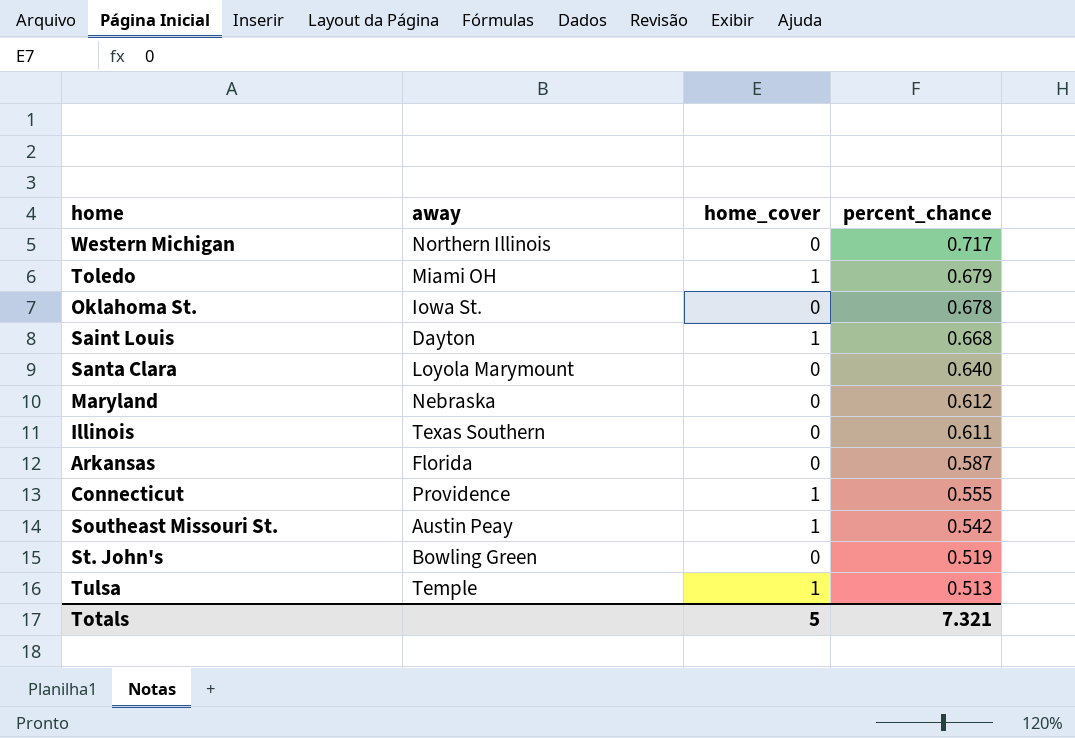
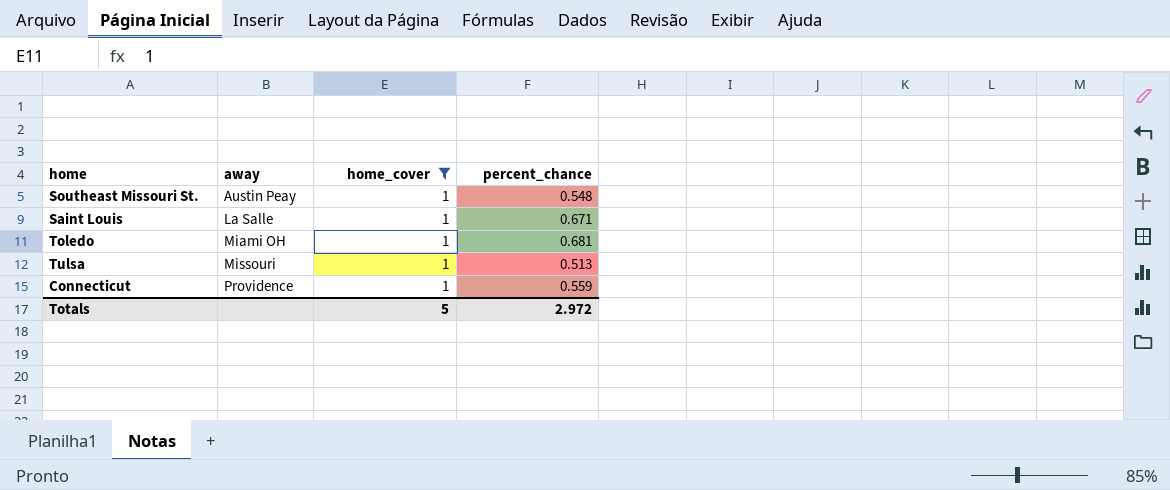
filter: none -> home_cover = 1
row order: percent_chance descending -> away ascending
Southeast Missouri St. | percent_chance: 0.542 -> 0.548
Saint Louis | away: Dayton -> La Salle
Saint Louis | percent_chance: 0.668 -> 0.671
Toledo | percent_chance: 0.679 -> 0.681
Tulsa | away: Temple -> Missouri
Connecticut | percent_chance: 0.555 -> 0.559
Totals | percent_chance: 7.321 -> 2.972

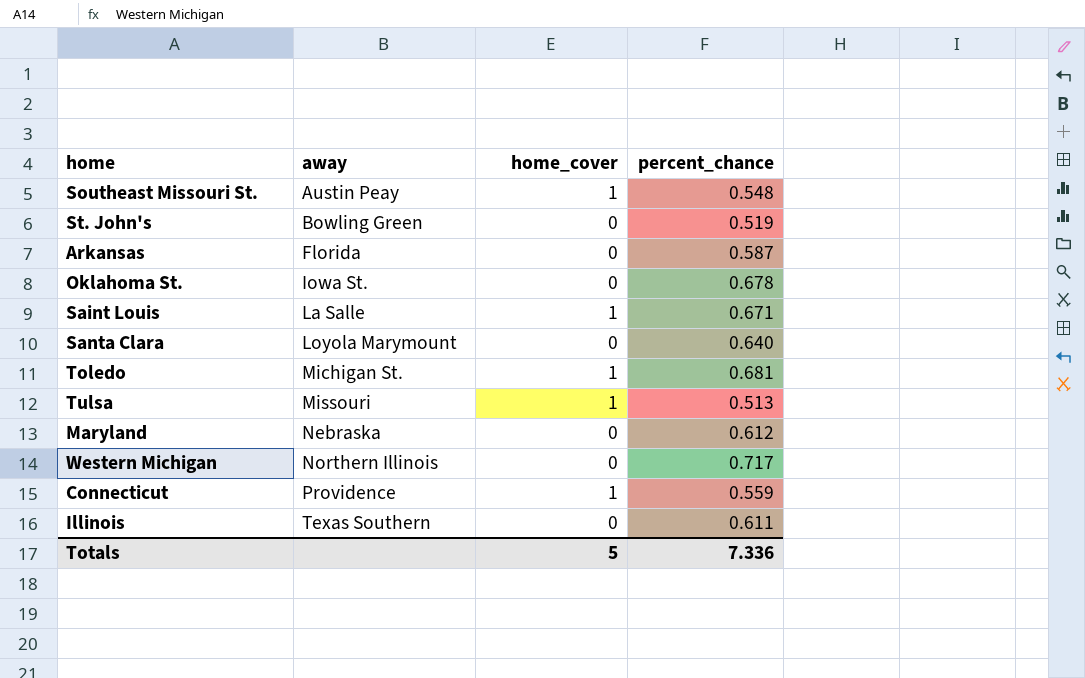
filter: home_cover = 1 -> none
Toledo | away: Miami OH -> Michigan St.
Totals | percent_chance: 2.972 -> 7.336

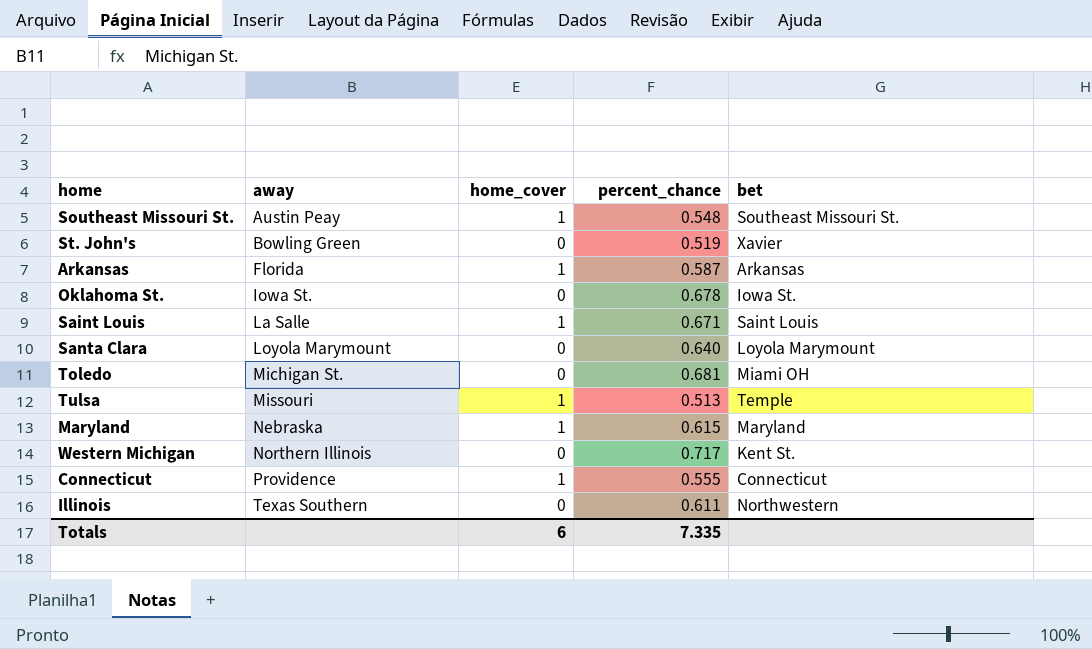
column bet | position: none -> 5
Arkansas | home_cover: 0 -> 1
Toledo | home_cover: 1 -> 0
Maryland | home_cover: 0 -> 1
Maryland | percent_chance: 0.612 -> 0.615
Connecticut | percent_chance: 0.559 -> 0.555
Totals | home_cover: 5 -> 6
Totals | percent_chance: 7.336 -> 7.335

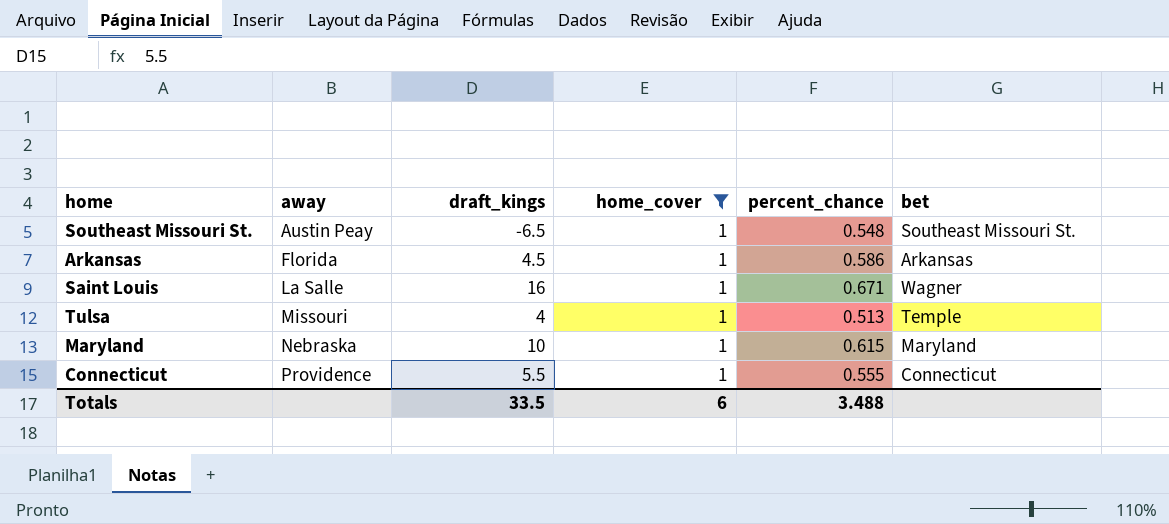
filter: none -> home_cover = 1
column draft_kings | position: none -> 3
Arkansas | percent_chance: 0.587 -> 0.586
Saint Louis | bet: Saint Louis -> Wagner
Totals | percent_chance: 7.335 -> 3.488

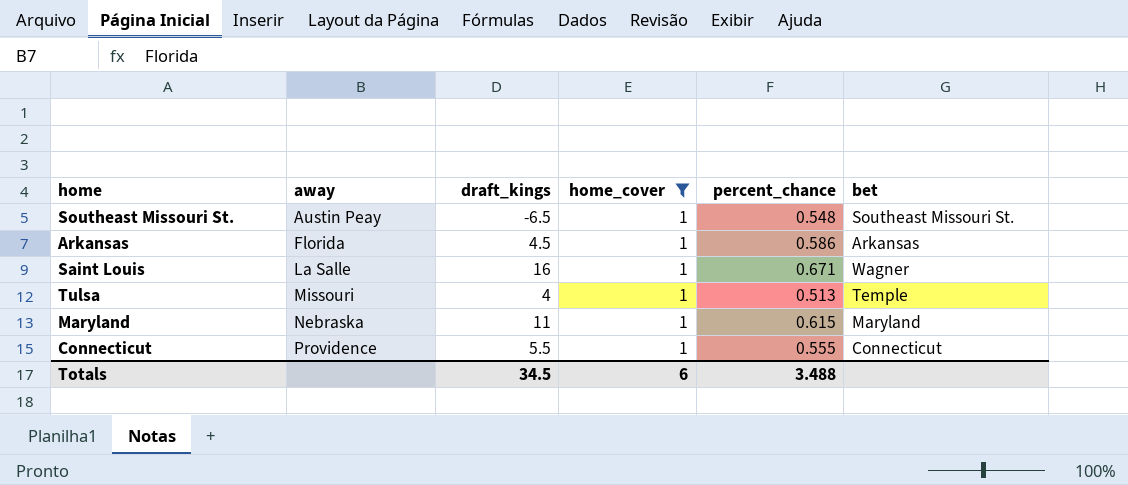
Maryland | draft_kings: 10 -> 11
Totals | draft_kings: 33.5 -> 34.5

